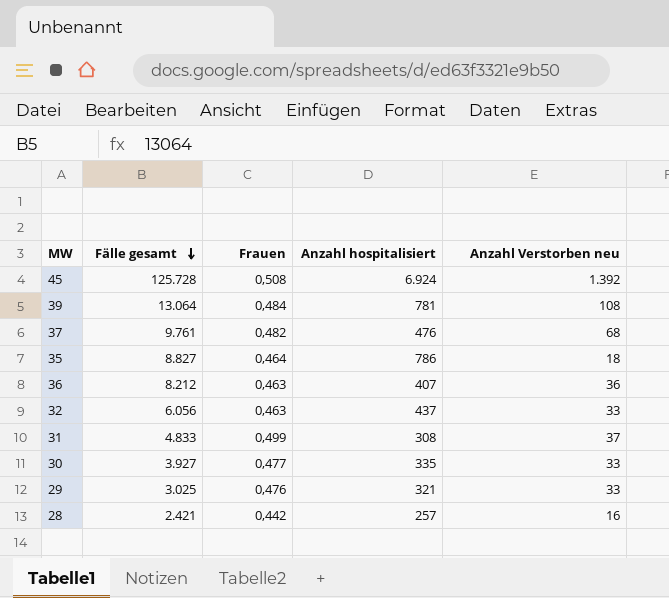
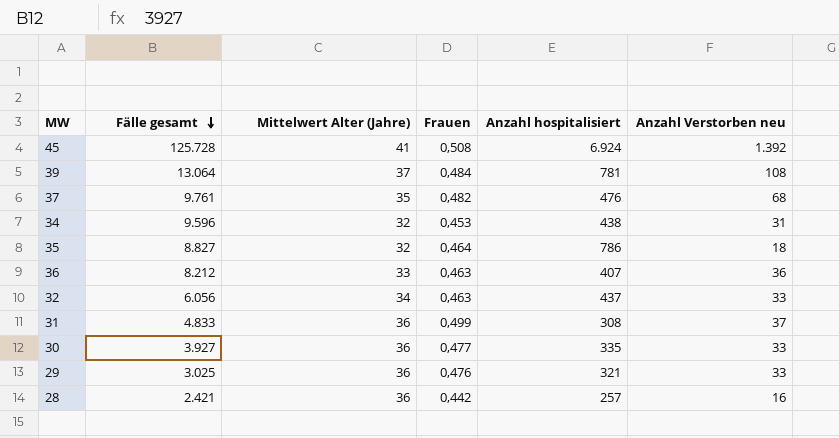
column Mittelwert Alter (Jahre) | position: none -> 3
row 34: none -> 9.596 | 32 | 0,453 | 438 | 31

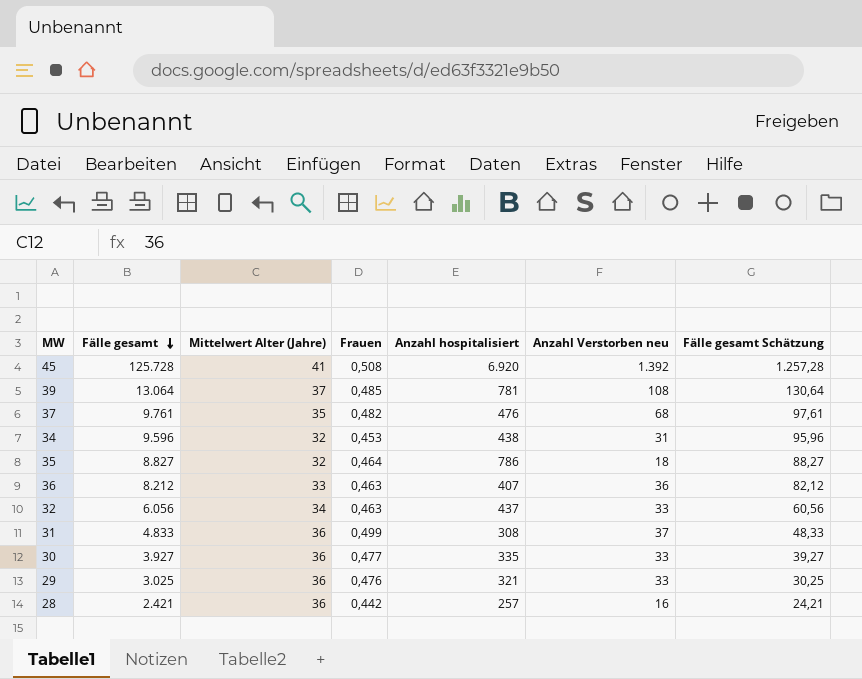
column Fälle gesamt Schätzung | formula: none -> [Fälle gesamt] * 0,01
45 | Anzahl hospitalisiert: 6.924 -> 6.920
39 | Frauen: 0,484 -> 0,485

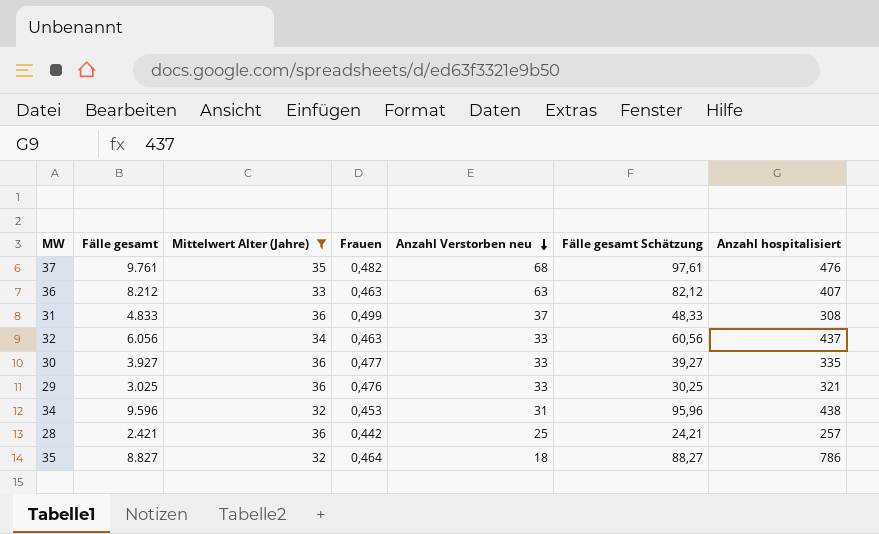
filter: none -> Mittelwert Alter (Jahre) <= 36
row order: Fälle gesamt descending -> Anzahl Verstorben neu descending
column Anzahl hospitalisiert | position: 5 -> 7
36 | Anzahl Verstorben neu: 36 -> 63
28 | Anzahl Verstorben neu: 16 -> 25

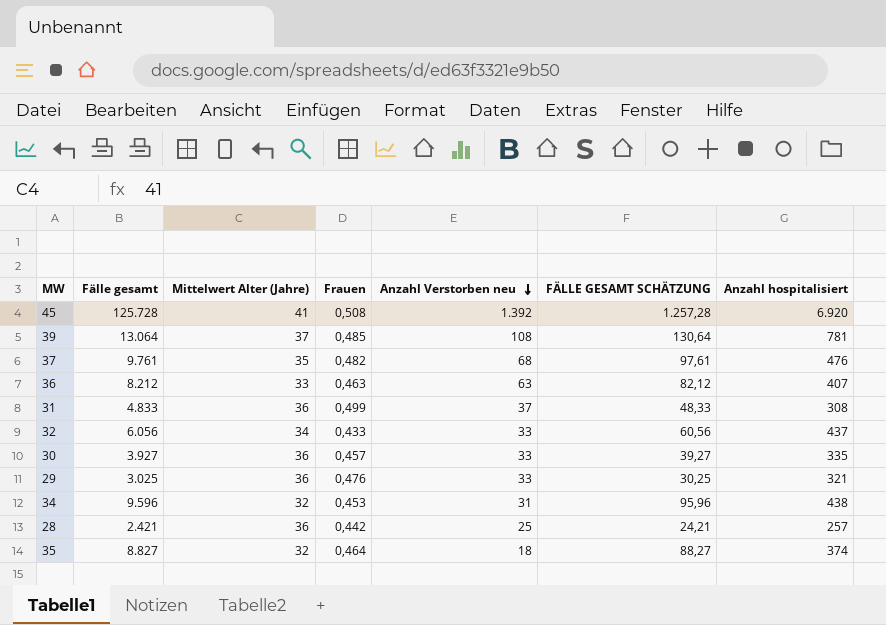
filter: Mittelwert Alter (Jahre) <= 36 -> none
column name: Fälle gesamt Schätzung -> FÄLLE GESAMT SCHÄTZUNG
32 | Frauen: 0,463 -> 0,433
30 | Frauen: 0,477 -> 0,457
35 | Anzahl hospitalisiert: 786 -> 374

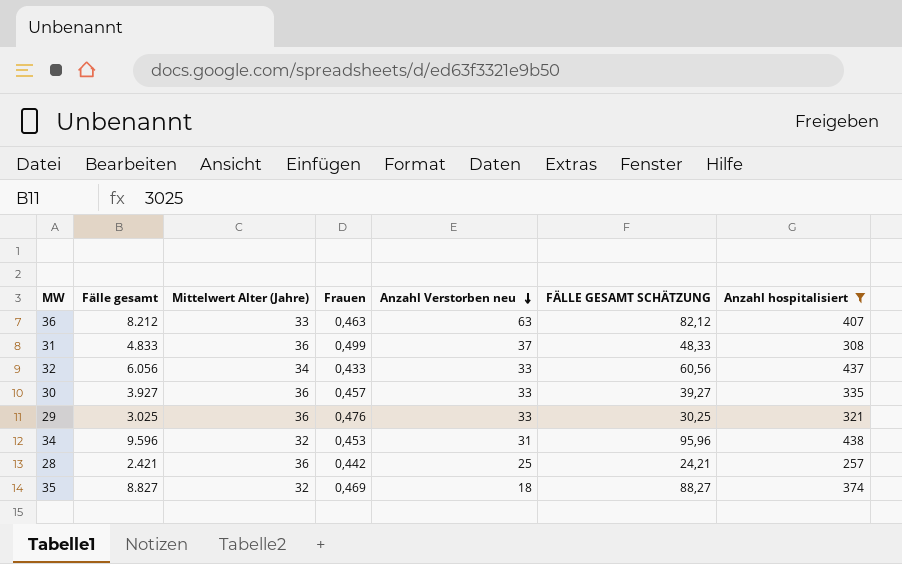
filter: none -> Anzahl hospitalisiert <= 438
35 | Frauen: 0,464 -> 0,469

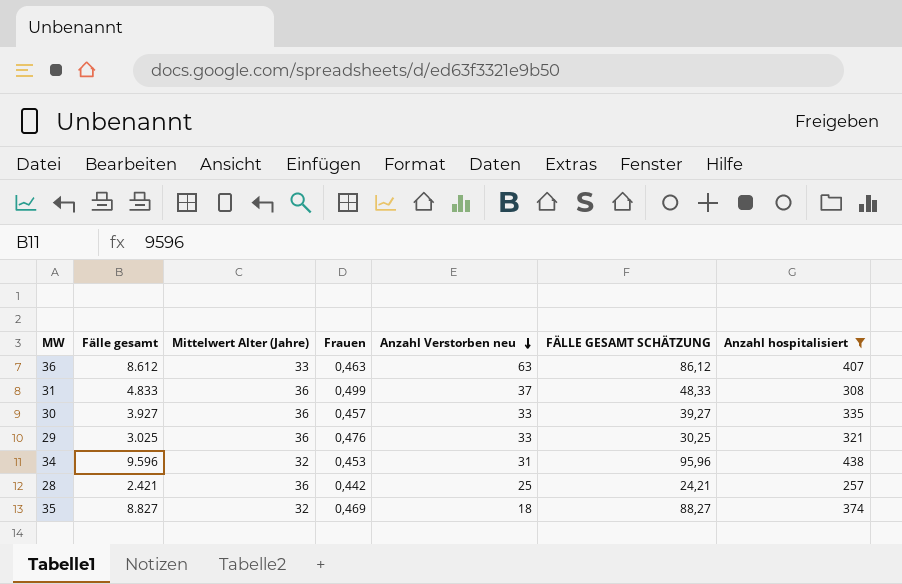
row 32: 6.056 | 34 | 0,433 | 33 | 60,56 | 437 -> none
36 | Fälle gesamt: 8.212 -> 8.612
36 | FÄLLE GESAMT SCHÄTZUNG: 82,12 -> 86,12

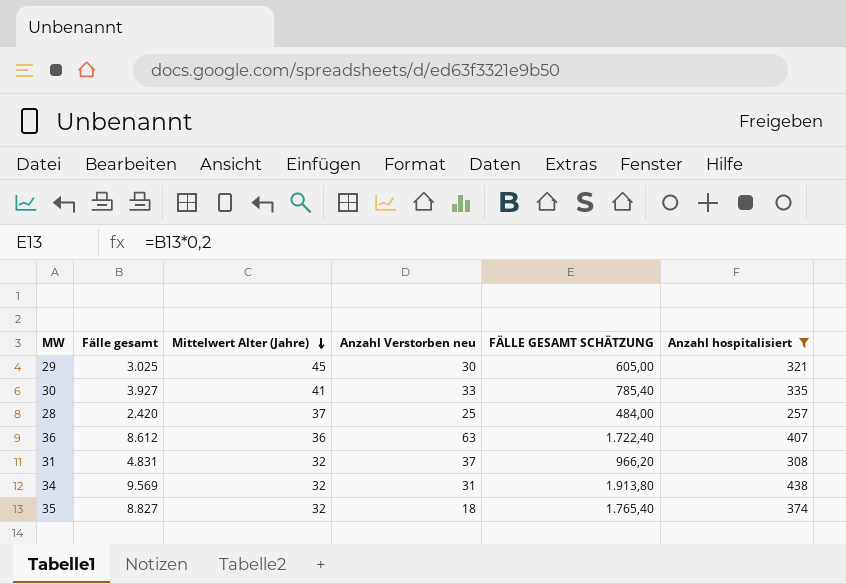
row order: Anzahl Verstorben neu descending -> Mittelwert Alter (Jahre) descending
column Frauen | position: 4 -> none
column FÄLLE GESAMT SCHÄTZUNG | formula: [Fälle gesamt] * 0,01 -> [Fälle gesamt] * 0,2
29 | Mittelwert Alter (Jahre): 36 -> 45
29 | Anzahl Verstorben neu: 33 -> 30
30 | Mittelwert Alter (Jahre): 36 -> 41
28 | Fälle gesamt: 2.421 -> 2.420
28 | Mittelwert Alter (Jahre): 36 -> 37
36 | Mittelwert Alter (Jahre): 33 -> 36
31 | Fälle gesamt: 4.833 -> 4.831
31 | Mittelwert Alter (Jahre): 36 -> 32
34 | Fälle gesamt: 9.596 -> 9.569

